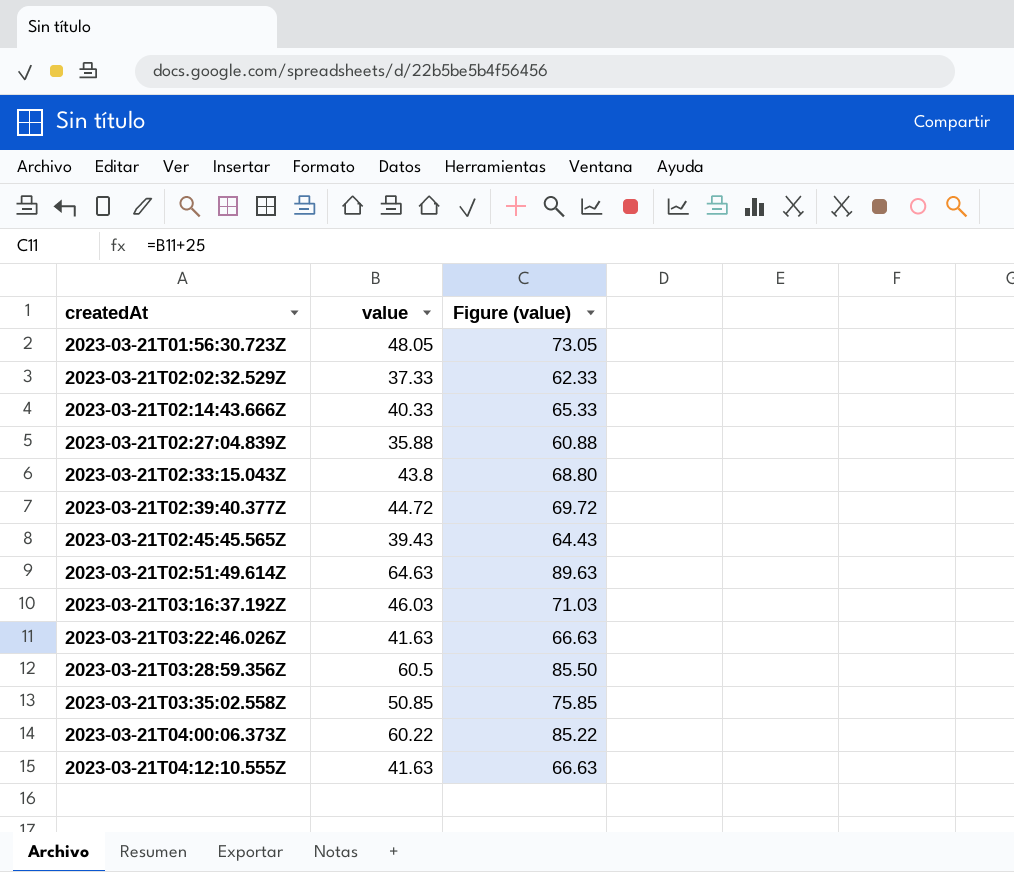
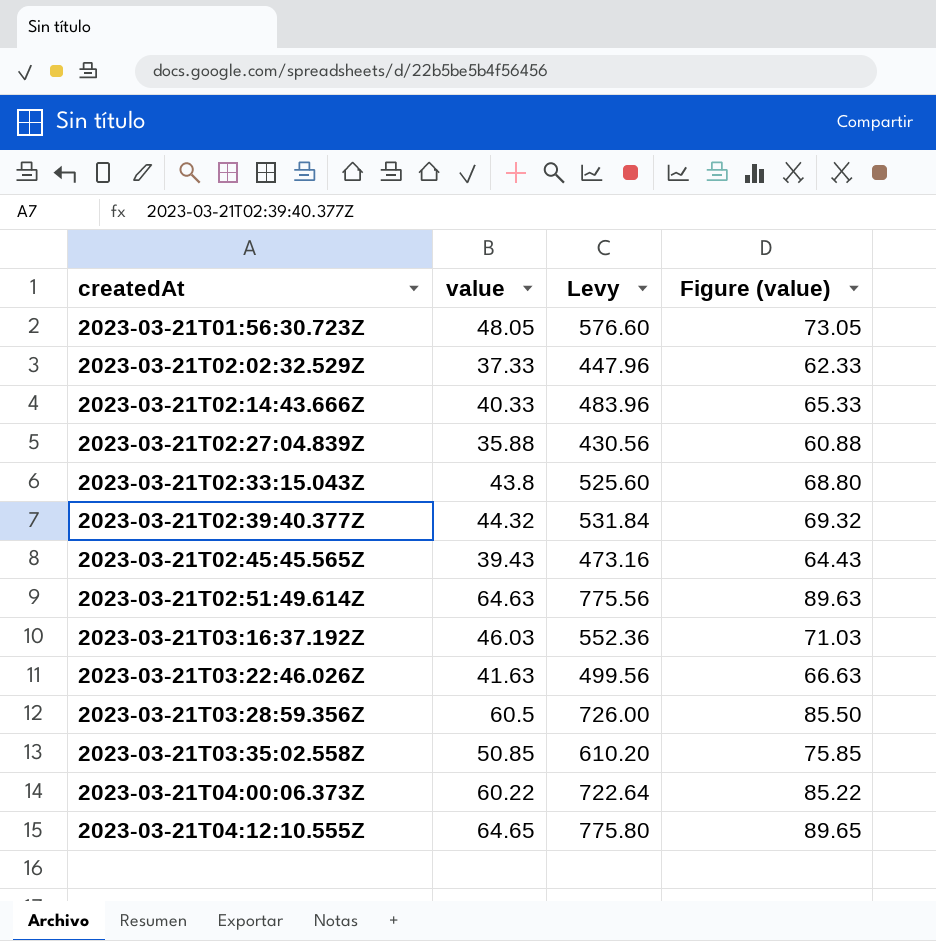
column Levy | formula: none -> [value] * 12
2023-03-21T02:39:40.377Z | value: 44.72 -> 44.32
2023-03-21T02:39:40.377Z | Figure (value): 69.72 -> 69.32
2023-03-21T04:12:10.555Z | value: 41.63 -> 64.65
2023-03-21T04:12:10.555Z | Figure (value): 66.63 -> 89.65

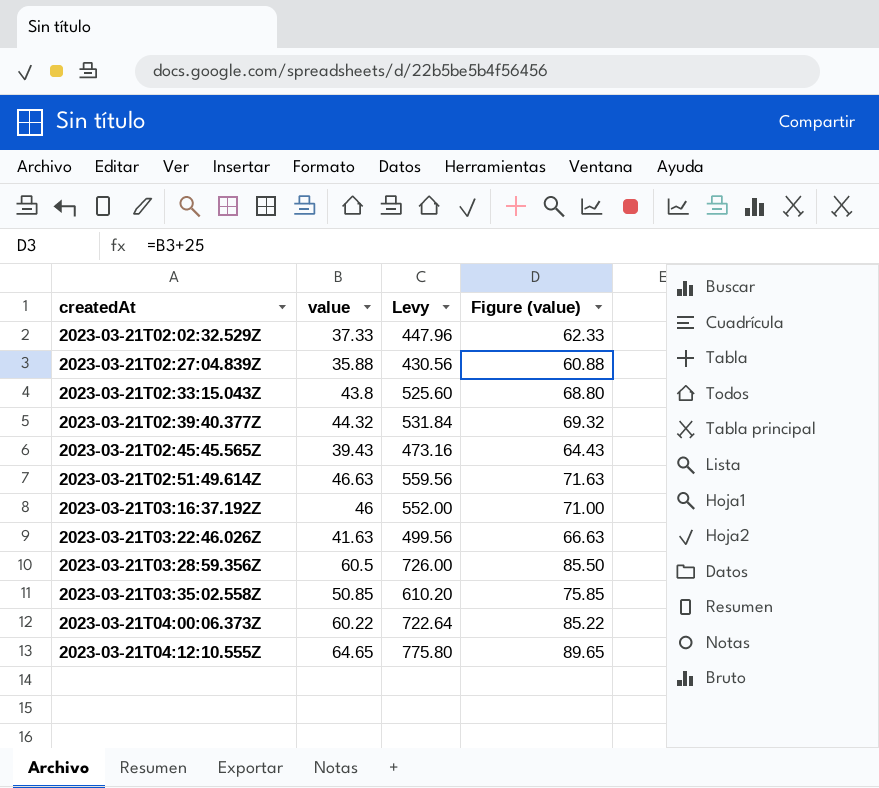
row 2023-03-21T01:56:30.723Z: 48.05 | 576.60 | 73.05 -> none
row 2023-03-21T02:14:43.666Z: 40.33 | 483.96 | 65.33 -> none
2023-03-21T02:51:49.614Z | value: 64.63 -> 46.63
2023-03-21T02:51:49.614Z | Levy: 775.56 -> 559.56
2023-03-21T02:51:49.614Z | Figure (value): 89.63 -> 71.63
2023-03-21T03:16:37.192Z | value: 46.03 -> 46
2023-03-21T03:16:37.192Z | Levy: 552.36 -> 552.00
2023-03-21T03:16:37.192Z | Figure (value): 71.03 -> 71.00

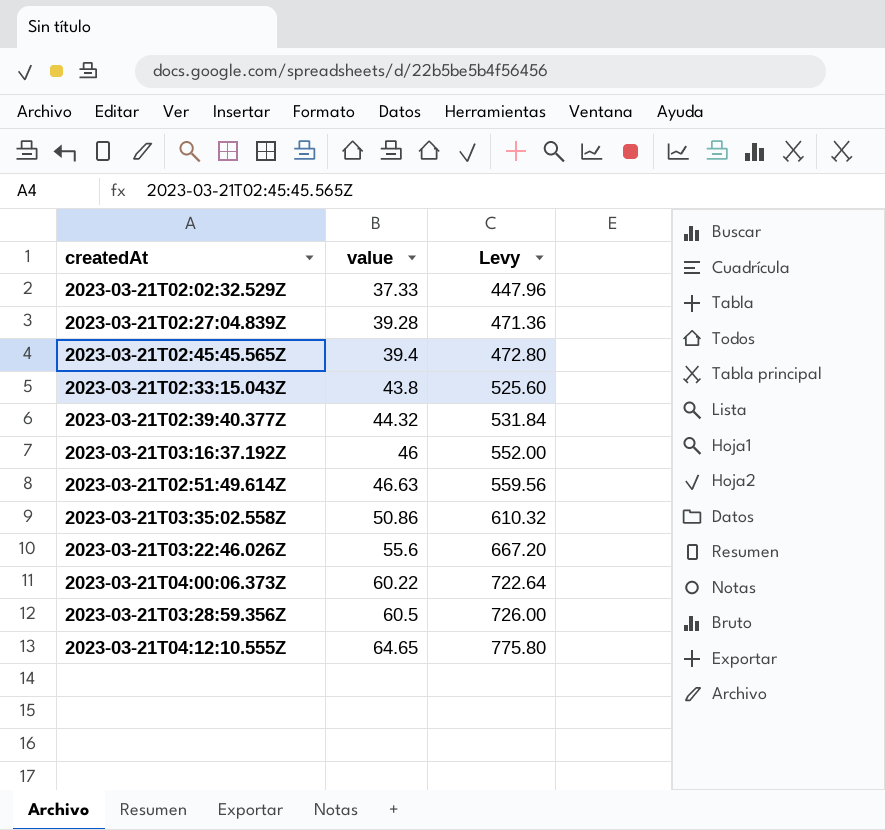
row order: createdAt ascending -> value ascending
column Figure (value) | formula: [value] + 25 -> none
2023-03-21T02:27:04.839Z | value: 35.88 -> 39.28
2023-03-21T02:27:04.839Z | Levy: 430.56 -> 471.36
2023-03-21T02:45:45.565Z | value: 39.43 -> 39.4
2023-03-21T02:45:45.565Z | Levy: 473.16 -> 472.80
2023-03-21T03:35:02.558Z | value: 50.85 -> 50.86
2023-03-21T03:35:02.558Z | Levy: 610.20 -> 610.32
2023-03-21T03:22:46.026Z | value: 41.63 -> 55.6
2023-03-21T03:22:46.026Z | Levy: 499.56 -> 667.20

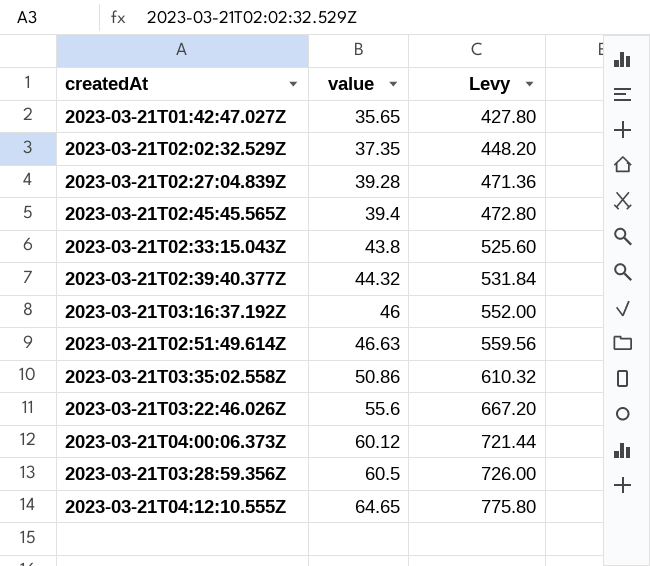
row 2023-03-21T01:42:47.027Z: none -> 35.65 | 427.80
2023-03-21T02:02:32.529Z | value: 37.33 -> 37.35
2023-03-21T02:02:32.529Z | Levy: 447.96 -> 448.20
2023-03-21T04:00:06.373Z | value: 60.22 -> 60.12
2023-03-21T04:00:06.373Z | Levy: 722.64 -> 721.44

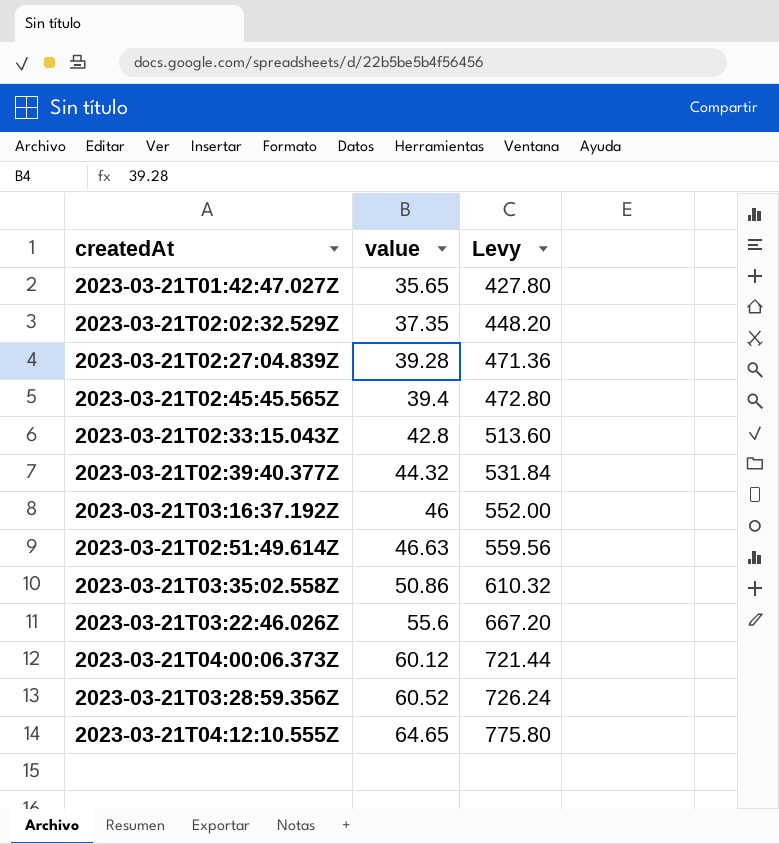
2023-03-21T02:33:15.043Z | value: 43.8 -> 42.8
2023-03-21T02:33:15.043Z | Levy: 525.60 -> 513.60
2023-03-21T03:28:59.356Z | value: 60.5 -> 60.52
2023-03-21T03:28:59.356Z | Levy: 726.00 -> 726.24

